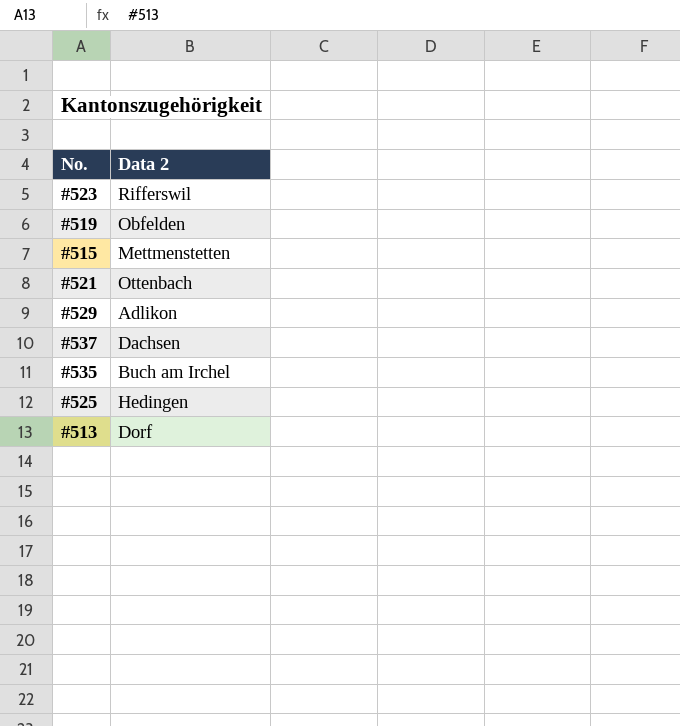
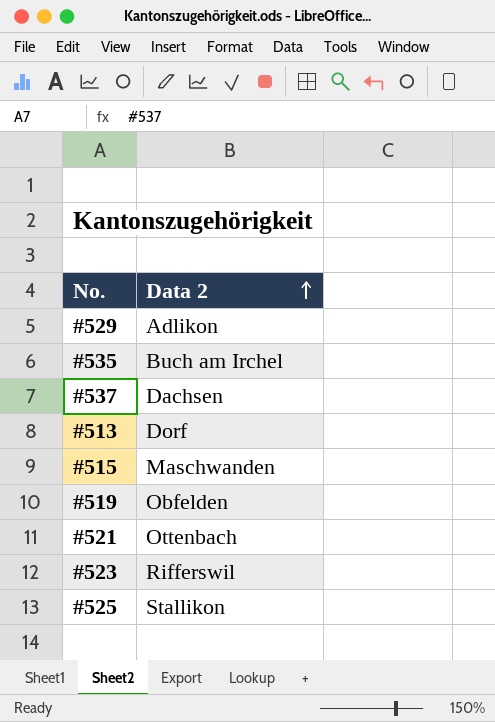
row order: none -> Data 2 ascending
#515 | Data 2: Mettmenstetten -> Maschwanden
#525 | Data 2: Hedingen -> Stallikon

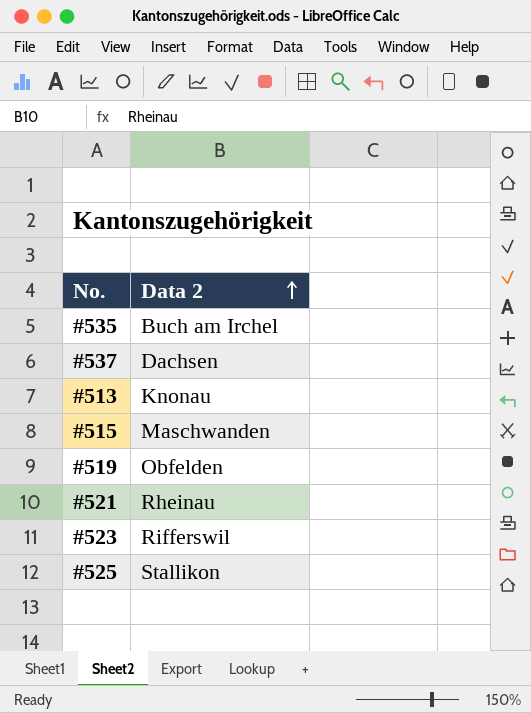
row #529: Adlikon -> none
#513 | Data 2: Dorf -> Knonau
#521 | Data 2: Ottenbach -> Rheinau

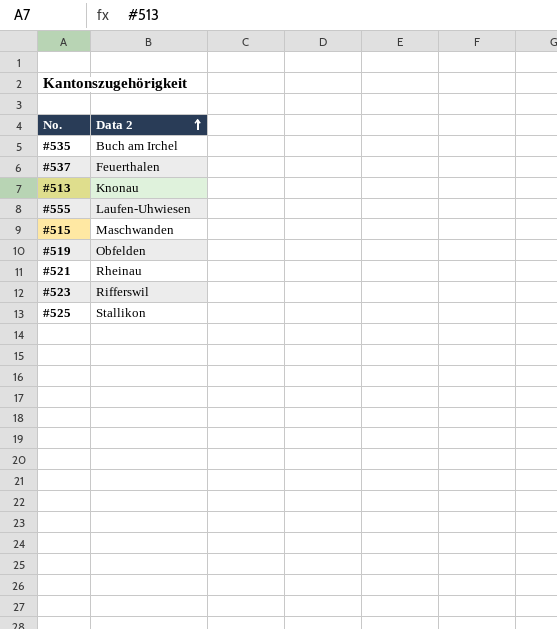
#537 | Data 2: Dachsen -> Feuerthalen
row #555: none -> Laufen-Uhwiesen

